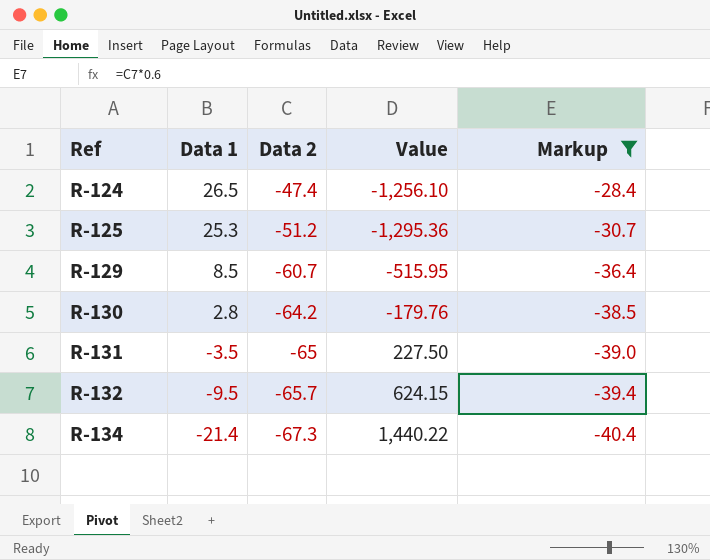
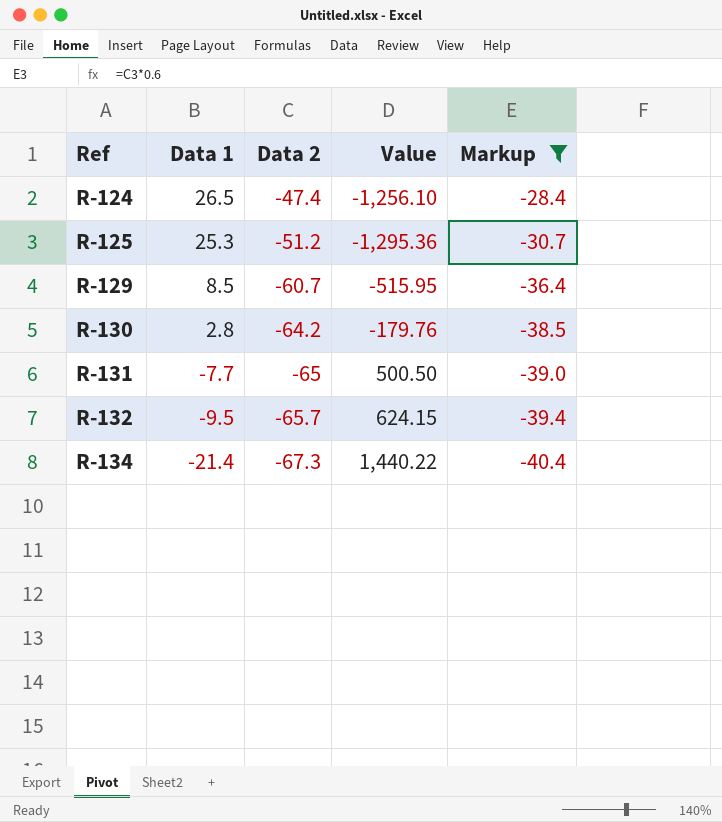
R-131 | Data 1: -3.5 -> -7.7
R-131 | Value: 227.50 -> 500.50

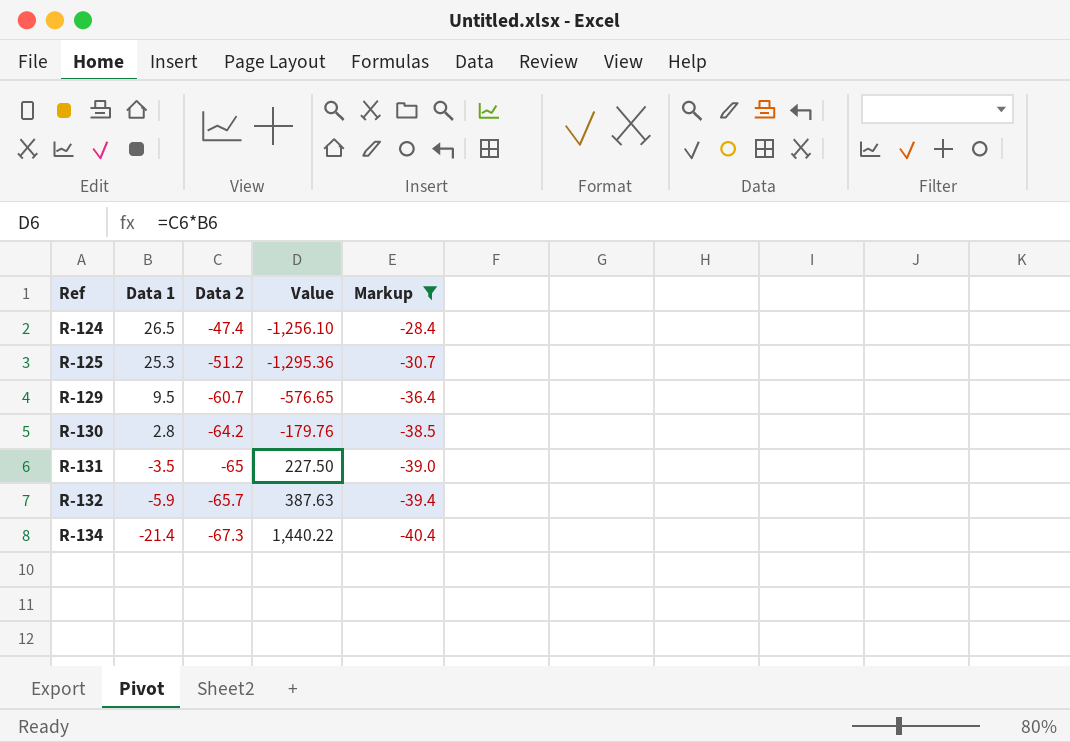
R-129 | Data 1: 8.5 -> 9.5
R-129 | Value: -515.95 -> -576.65
R-131 | Data 1: -7.7 -> -3.5
R-131 | Value: 500.50 -> 227.50
R-132 | Data 1: -9.5 -> -5.9
R-132 | Value: 624.15 -> 387.63

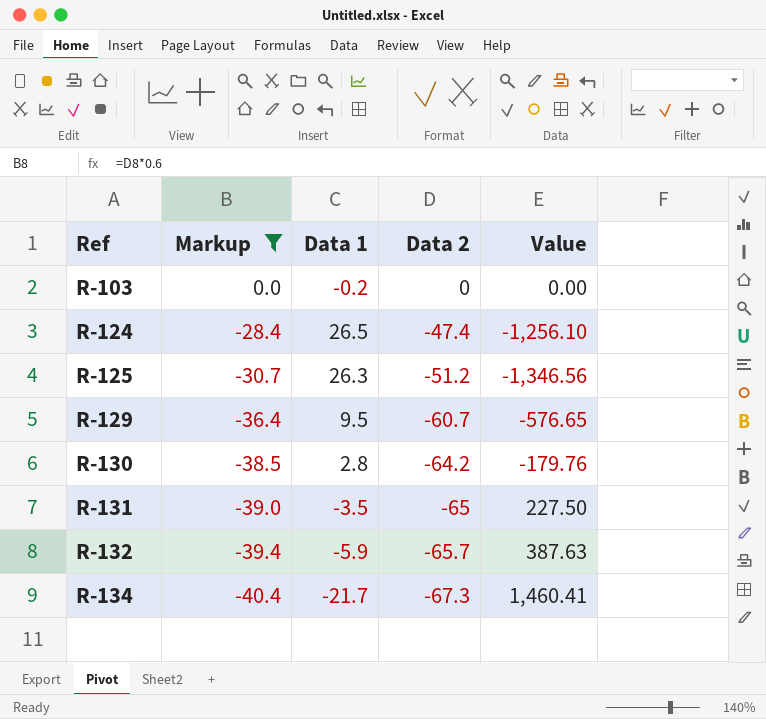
column Markup | position: 5 -> 2
row R-103: none -> 0.0 | -0.2 | 0 | 0.00
R-125 | Data 1: 25.3 -> 26.3
R-125 | Value: -1,295.36 -> -1,346.56
R-134 | Data 1: -21.4 -> -21.7
R-134 | Value: 1,440.22 -> 1,460.41

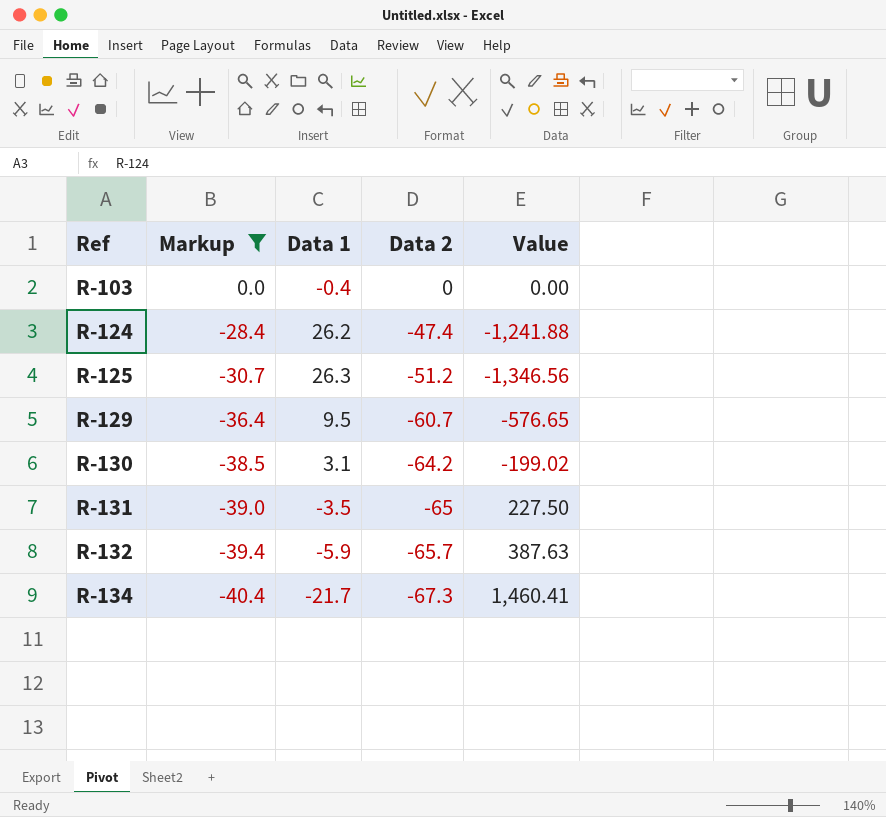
R-103 | Data 1: -0.2 -> -0.4
R-124 | Data 1: 26.5 -> 26.2
R-124 | Value: -1,256.10 -> -1,241.88
R-130 | Data 1: 2.8 -> 3.1
R-130 | Value: -179.76 -> -199.02

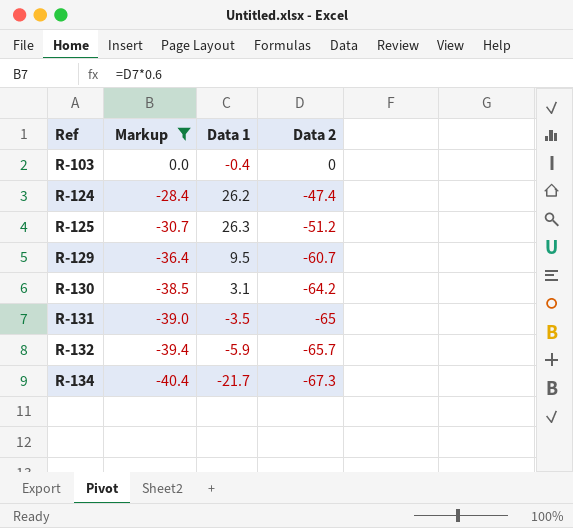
column Value | formula: [Data 1] * [Data 2] -> none

